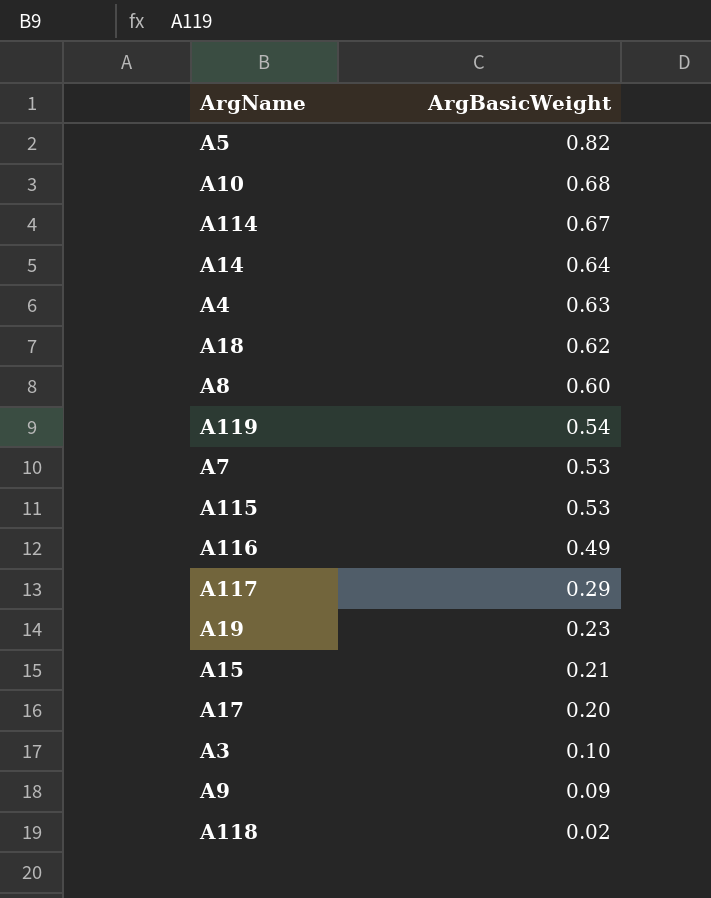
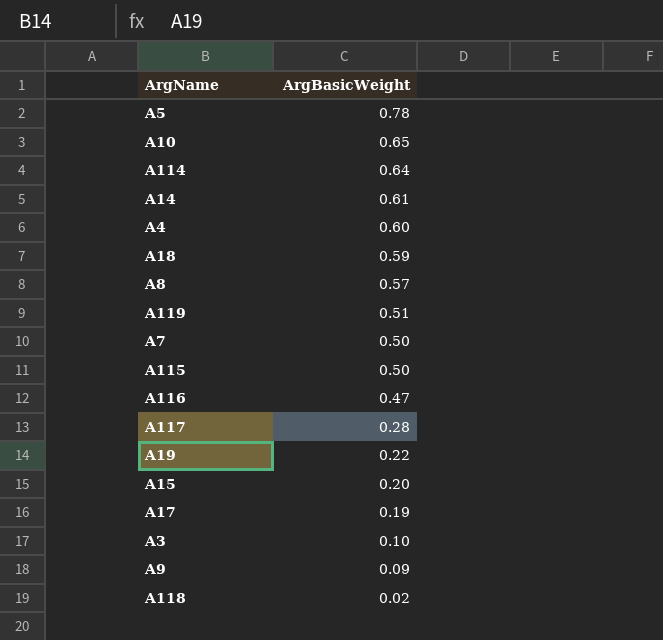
A5 | ArgBasicWeight: 0.82 -> 0.78
A10 | ArgBasicWeight: 0.68 -> 0.65
A114 | ArgBasicWeight: 0.67 -> 0.64
A14 | ArgBasicWeight: 0.64 -> 0.61
A4 | ArgBasicWeight: 0.63 -> 0.60
A18 | ArgBasicWeight: 0.62 -> 0.59
A8 | ArgBasicWeight: 0.60 -> 0.57
A119 | ArgBasicWeight: 0.54 -> 0.51
A7 | ArgBasicWeight: 0.53 -> 0.50
A115 | ArgBasicWeight: 0.53 -> 0.50
A116 | ArgBasicWeight: 0.49 -> 0.47
A117 | ArgBasicWeight: 0.29 -> 0.28
A19 | ArgBasicWeight: 0.23 -> 0.22
A15 | ArgBasicWeight: 0.21 -> 0.20
A17 | ArgBasicWeight: 0.20 -> 0.19

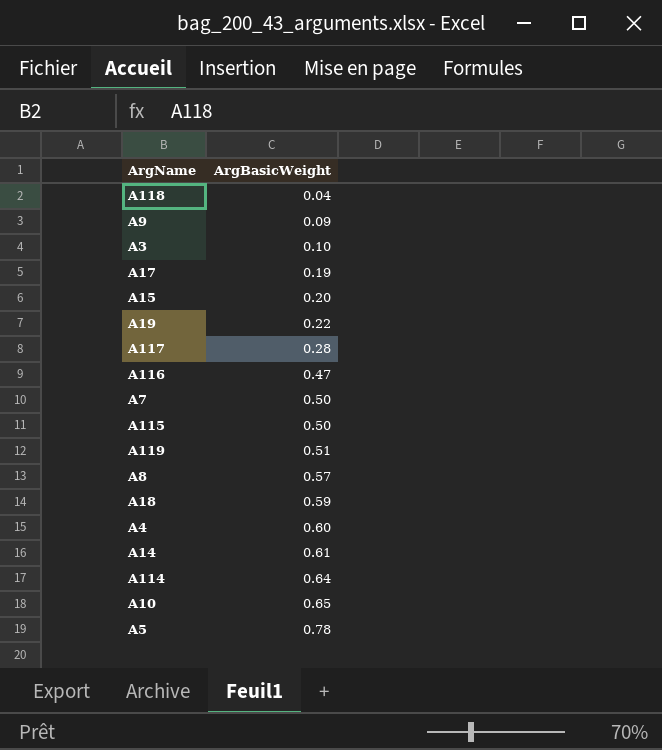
row order: ArgBasicWeight descending -> ArgBasicWeight ascending
A118 | ArgBasicWeight: 0.02 -> 0.04

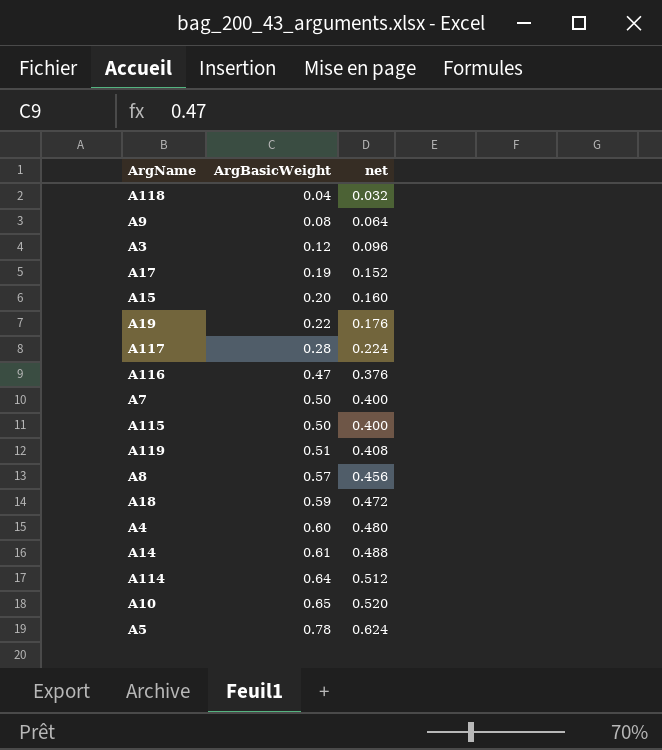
column net | formula: none -> [ArgBasicWeight] * 0.8
A9 | ArgBasicWeight: 0.09 -> 0.08
A3 | ArgBasicWeight: 0.10 -> 0.12

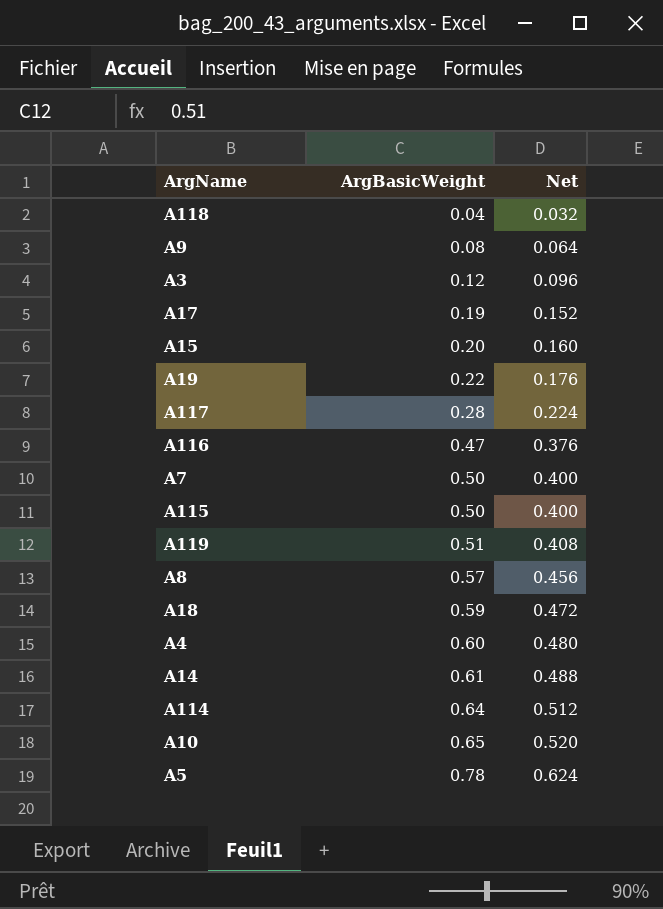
column name: net -> Net

